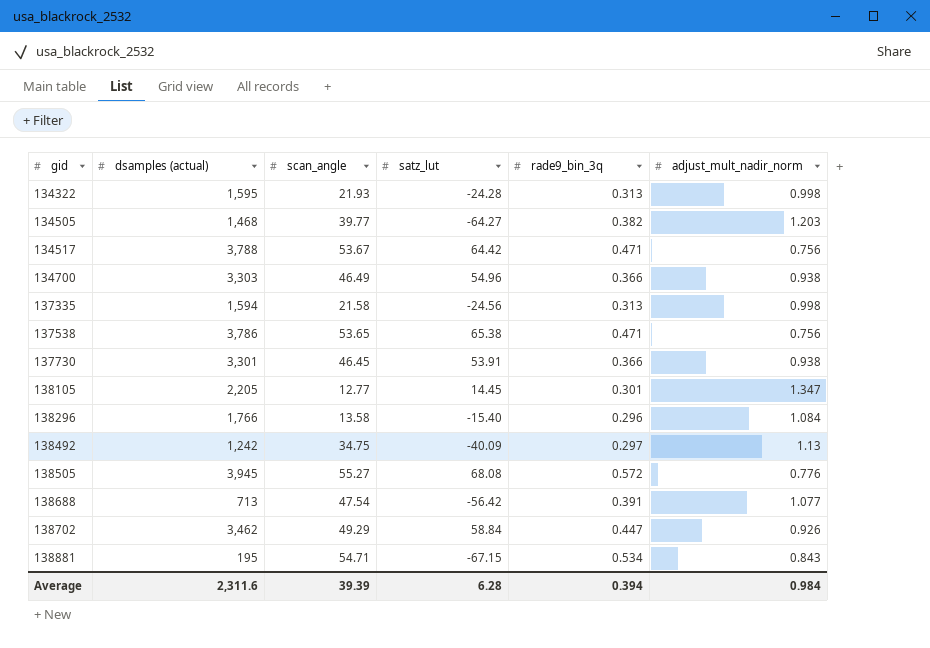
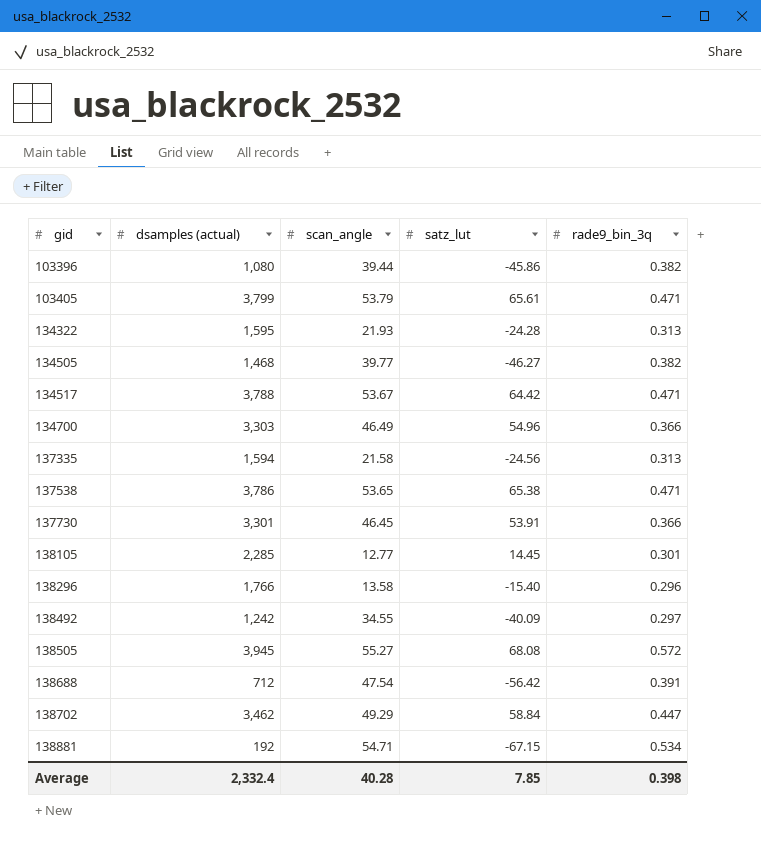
column adjust_mult_nadir_norm | position: 6 -> none
row 103396: none -> 1,080 | 39.44 | -45.86 | 0.382
row 103405: none -> 3,799 | 53.79 | 65.61 | 0.471
134505 | satz_lut: -64.27 -> -46.27
138105 | dsamples (actual): 2,205 -> 2,285
138492 | scan_angle: 34.75 -> 34.55
138688 | dsamples (actual): 713 -> 712
138881 | dsamples (actual): 195 -> 192
Average | dsamples (actual): 2,311.6 -> 2,332.4
Average | scan_angle: 39.39 -> 40.28
Average | satz_lut: 6.28 -> 7.85
Average | rade9_bin_3q: 0.394 -> 0.398

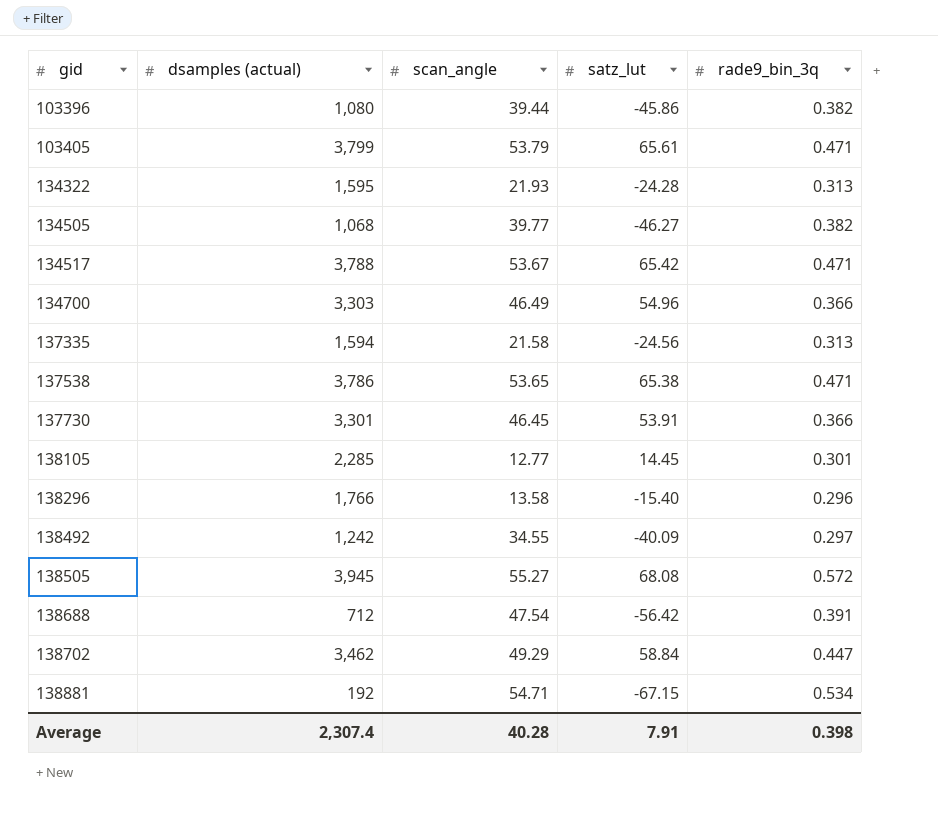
134505 | dsamples (actual): 1,468 -> 1,068
134517 | satz_lut: 64.42 -> 65.42
Average | dsamples (actual): 2,332.4 -> 2,307.4
Average | satz_lut: 7.85 -> 7.91

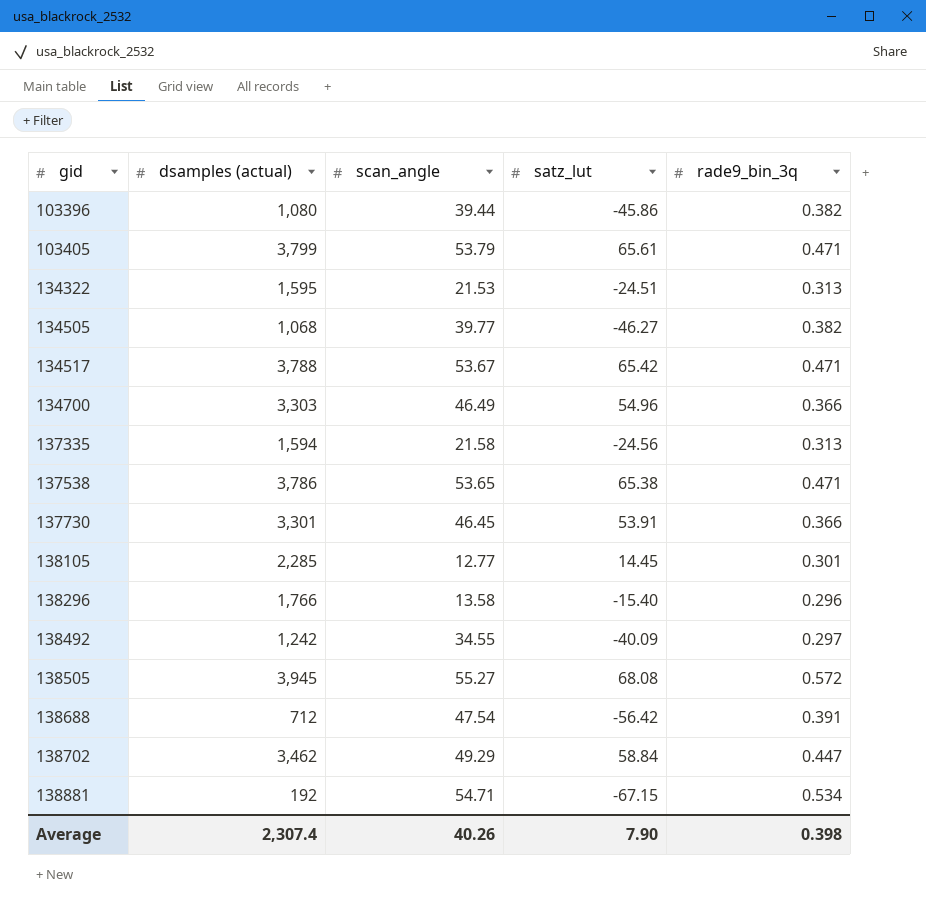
134322 | scan_angle: 21.93 -> 21.53
134322 | satz_lut: -24.28 -> -24.51
Average | scan_angle: 40.28 -> 40.26
Average | satz_lut: 7.91 -> 7.90

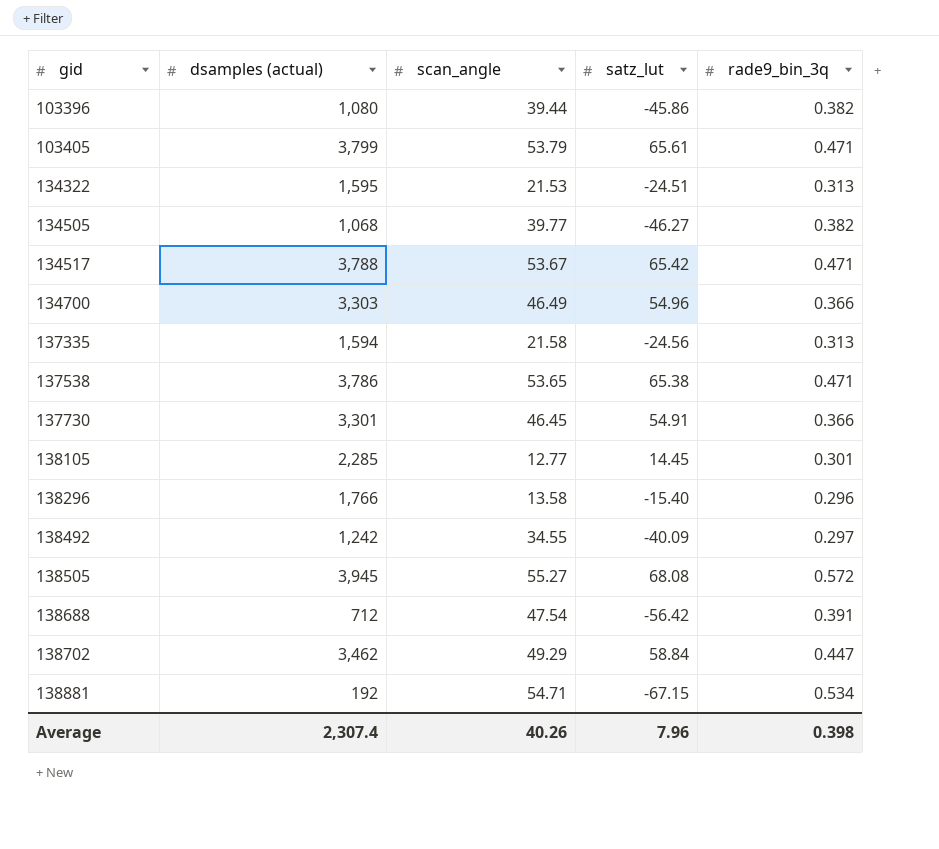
137730 | satz_lut: 53.91 -> 54.91
Average | satz_lut: 7.90 -> 7.96

